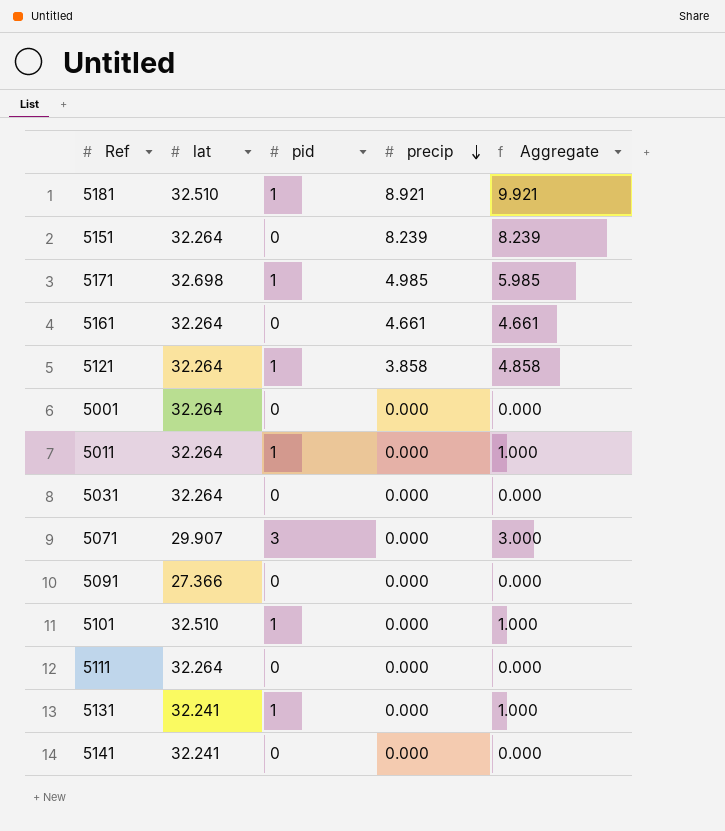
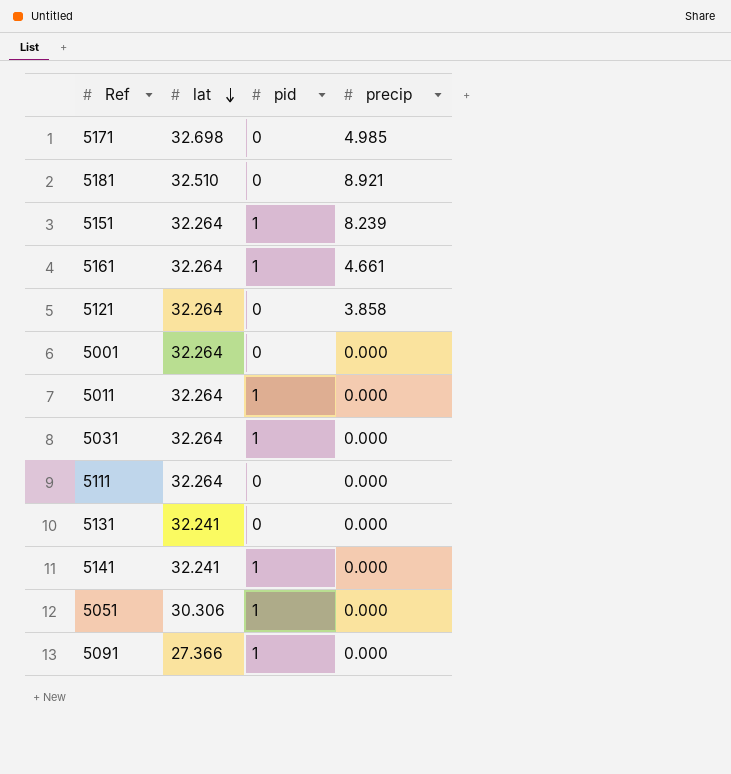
row order: precip descending -> lat descending
column Aggregate | formula: [pid] + [precip] -> none
row 5071: 29.907 | 3 | 0.000 | 3.000 -> none
row 5101: 32.510 | 1 | 0.000 | 1.000 -> none
5171 | pid: 1 -> 0
5181 | pid: 1 -> 0
5151 | pid: 0 -> 1
5161 | pid: 0 -> 1
5121 | pid: 1 -> 0
5031 | pid: 0 -> 1
5131 | pid: 1 -> 0
5141 | pid: 0 -> 1
row 5051: none -> 30.306 | 1 | 0.000
5091 | pid: 0 -> 1

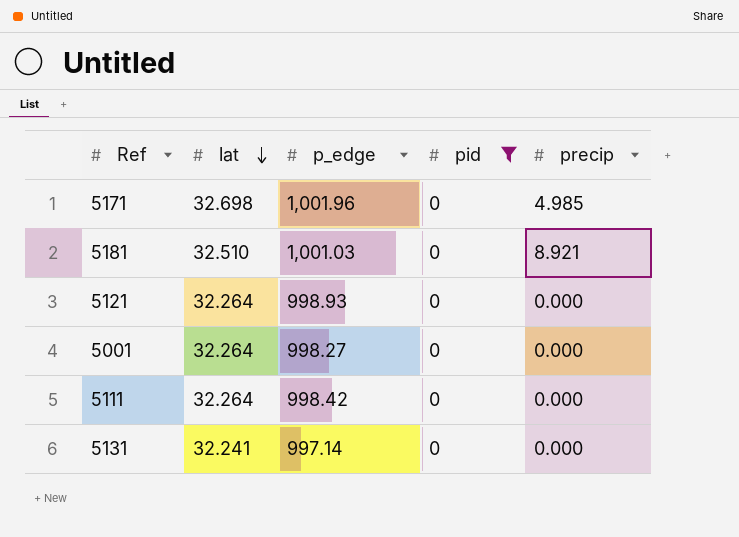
filter: none -> pid = 0
column p_edge | position: none -> 3
5121 | precip: 3.858 -> 0.000

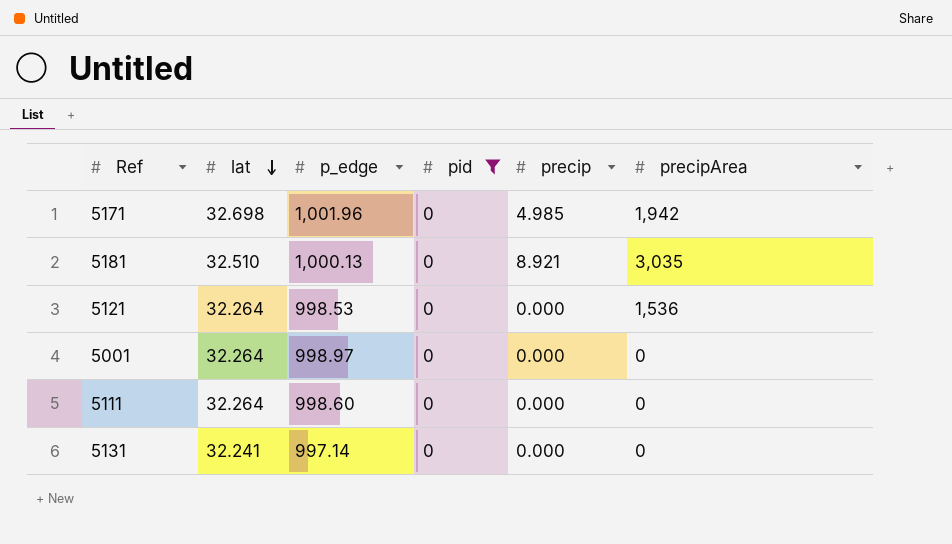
column precipArea | position: none -> 6
5181 | p_edge: 1,001.03 -> 1,000.13
5121 | p_edge: 998.93 -> 998.53
5001 | p_edge: 998.27 -> 998.97
5111 | p_edge: 998.42 -> 998.60

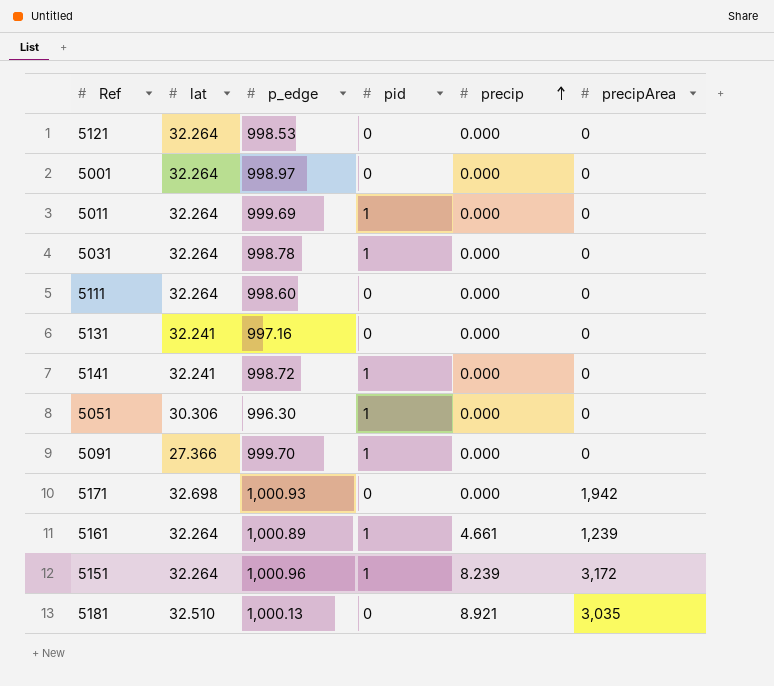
filter: pid = 0 -> none
row order: lat descending -> precip ascending
5121 | precipArea: 1,536 -> 0
5131 | p_edge: 997.14 -> 997.16
5171 | p_edge: 1,001.96 -> 1,000.93
5171 | precip: 4.985 -> 0.000

